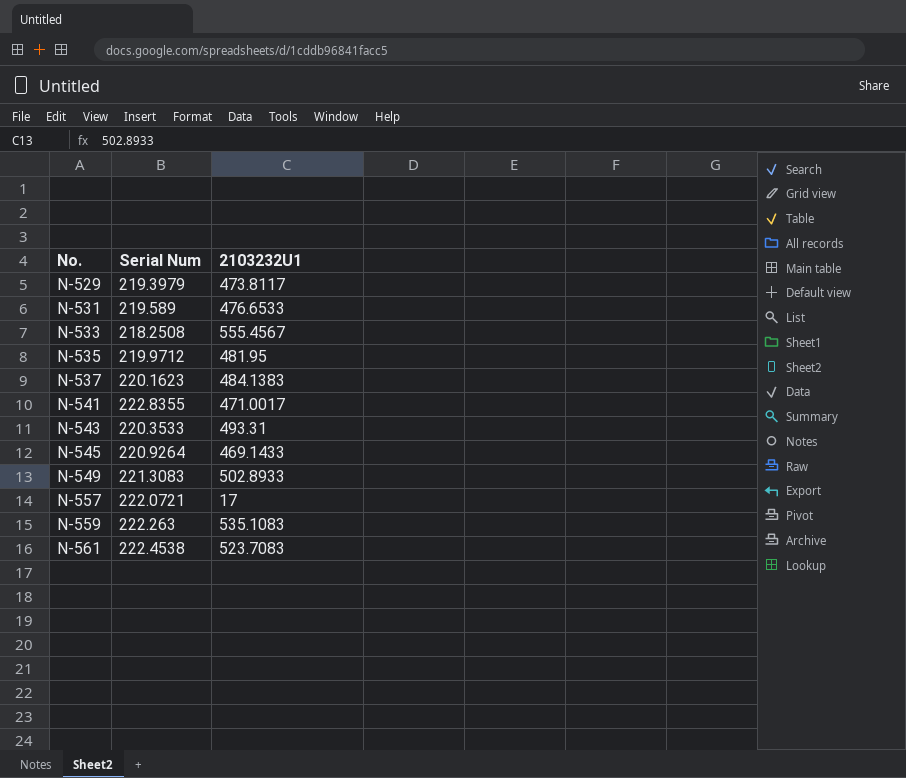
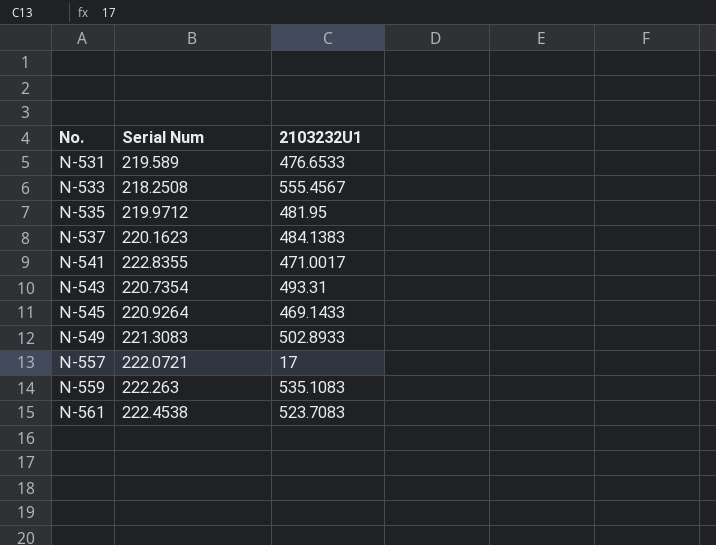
row N-529: 219.3979 | 473.8117 -> none
N-543 | Serial Num: 220.3533 -> 220.7354

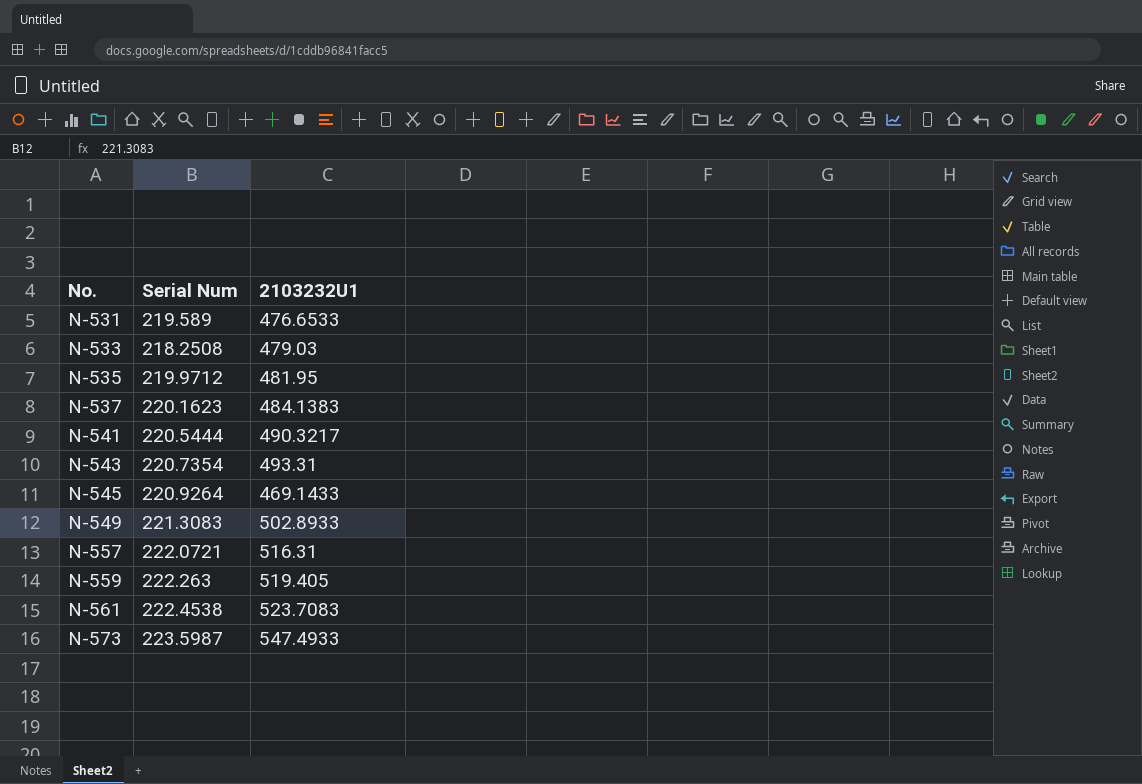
N-533 | 2103232U1: 555.4567 -> 479.03
N-541 | Serial Num: 222.8355 -> 220.5444
N-541 | 2103232U1: 471.0017 -> 490.3217
N-557 | 2103232U1: 17 -> 516.31
N-559 | 2103232U1: 535.1083 -> 519.405
row N-573: none -> 223.5987 | 547.4933

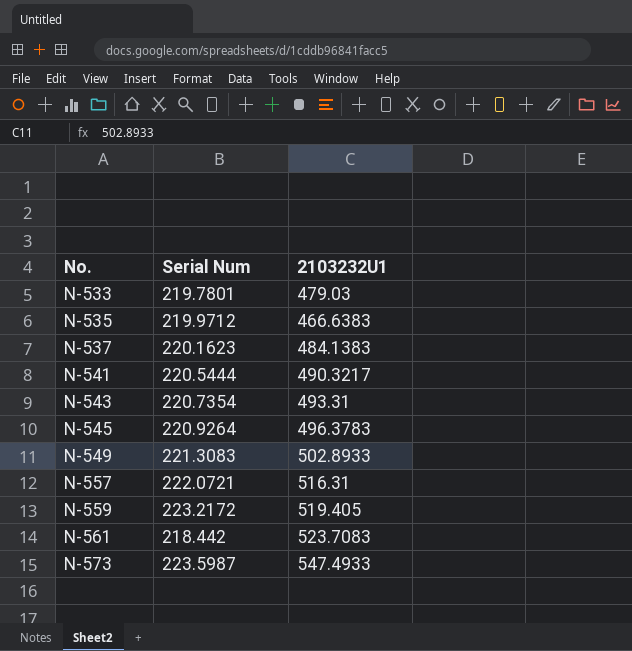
row N-531: 219.589 | 476.6533 -> none
N-533 | Serial Num: 218.2508 -> 219.7801
N-535 | 2103232U1: 481.95 -> 466.6383
N-545 | 2103232U1: 469.1433 -> 496.3783
N-559 | Serial Num: 222.263 -> 223.2172
N-561 | Serial Num: 222.4538 -> 218.442

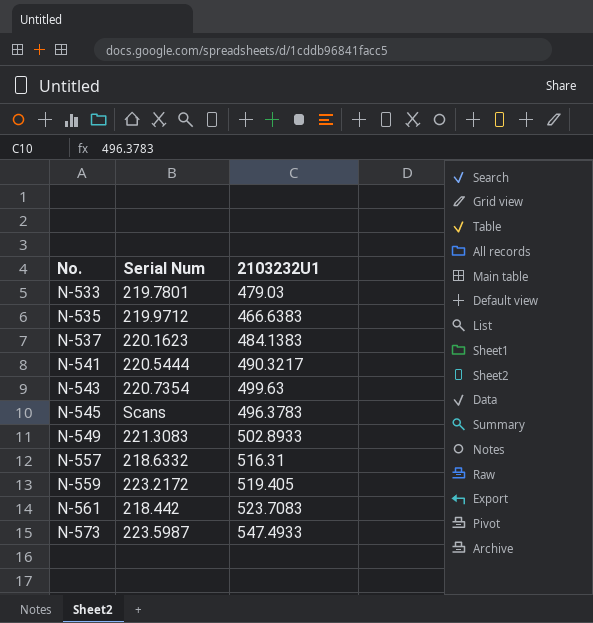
N-543 | 2103232U1: 493.31 -> 499.63
N-545 | Serial Num: 220.9264 -> Scans
N-557 | Serial Num: 222.0721 -> 218.6332

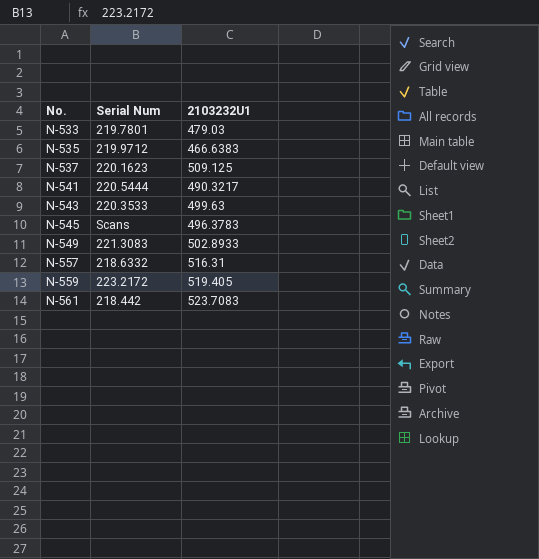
row N-573: 223.5987 | 547.4933 -> none
N-537 | 2103232U1: 484.1383 -> 509.125
N-543 | Serial Num: 220.7354 -> 220.3533

